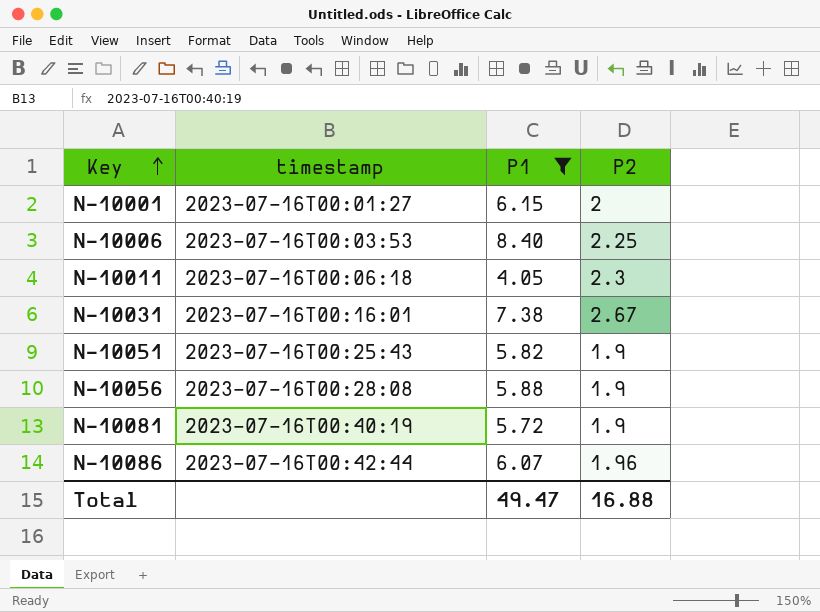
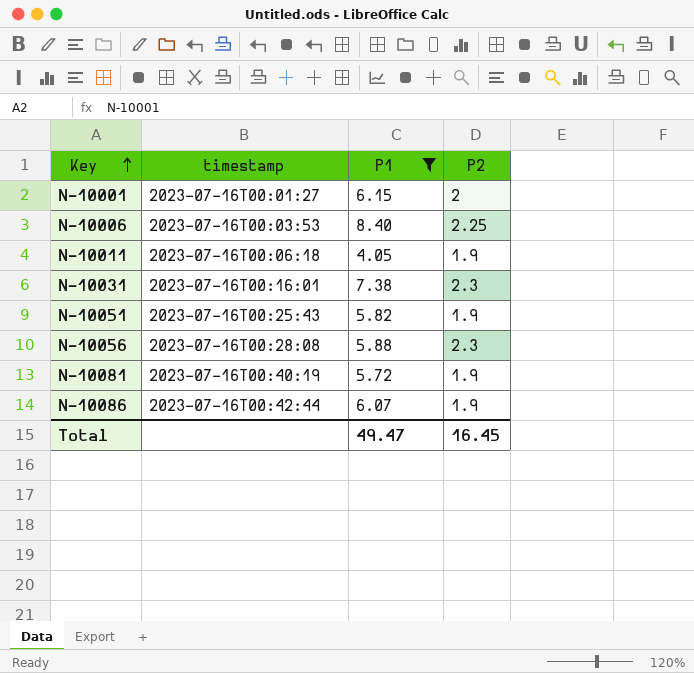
N-10011 | P2: 2.3 -> 1.9
N-10031 | P2: 2.67 -> 2.3
N-10056 | P2: 1.9 -> 2.3
N-10086 | P2: 1.96 -> 1.9
Total | P2: 16.88 -> 16.45

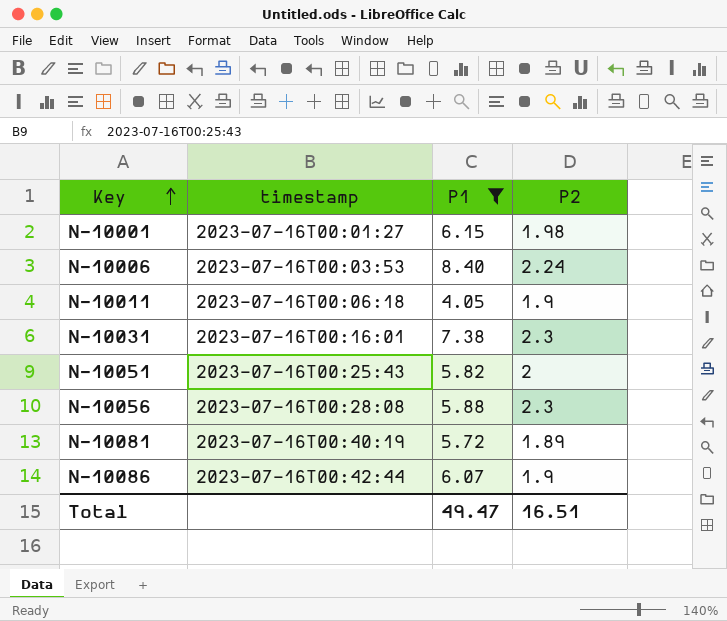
N-10001 | P2: 2 -> 1.98
N-10006 | P2: 2.25 -> 2.24
N-10051 | P2: 1.9 -> 2
N-10081 | P2: 1.9 -> 1.89
Total | P2: 16.45 -> 16.51

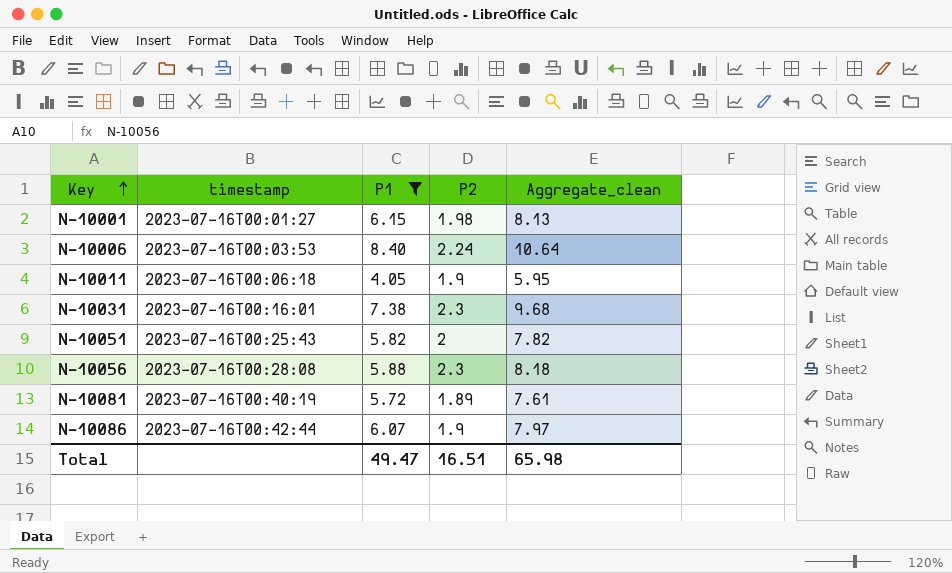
column Aggregate_clean | formula: none -> [P1] + [P2]

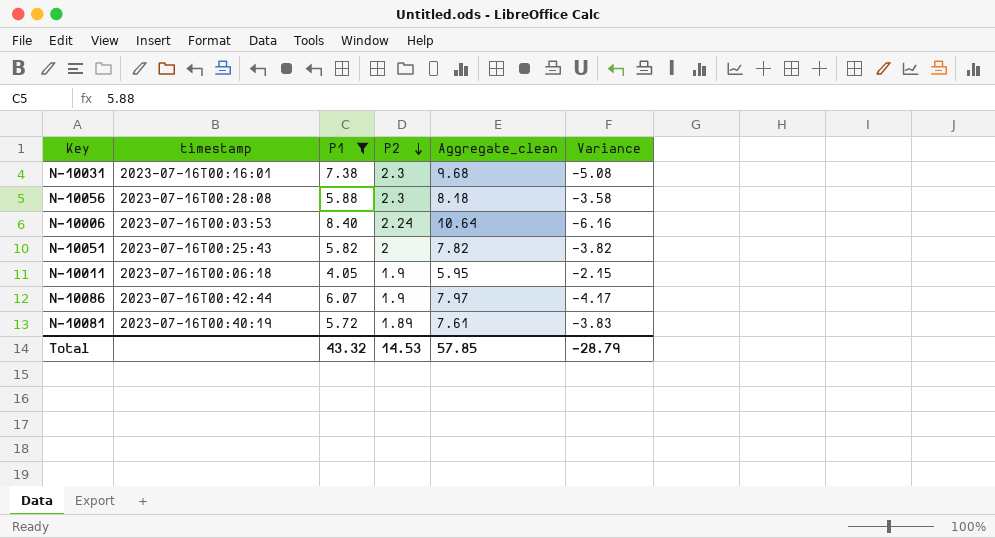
row order: Key ascending -> P2 descending
column Variance | formula: none -> [P2] - [P1]
row N-10001: 2023-07-16T00:01:27 | 6.15 | 1.98 | 8.13 -> none
Total | P1: 49.47 -> 43.32
Total | P2: 16.51 -> 14.53
Total | Aggregate_clean: 65.98 -> 57.85

